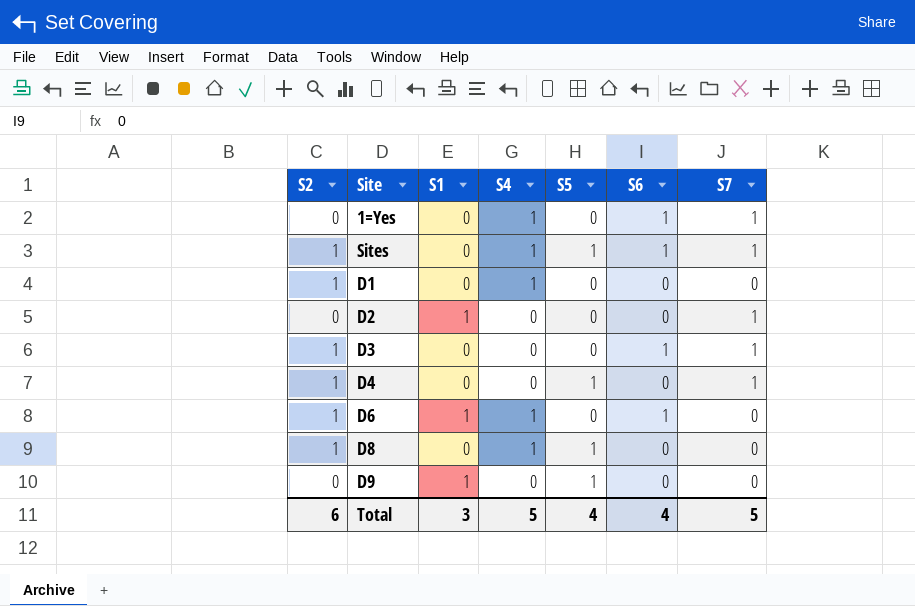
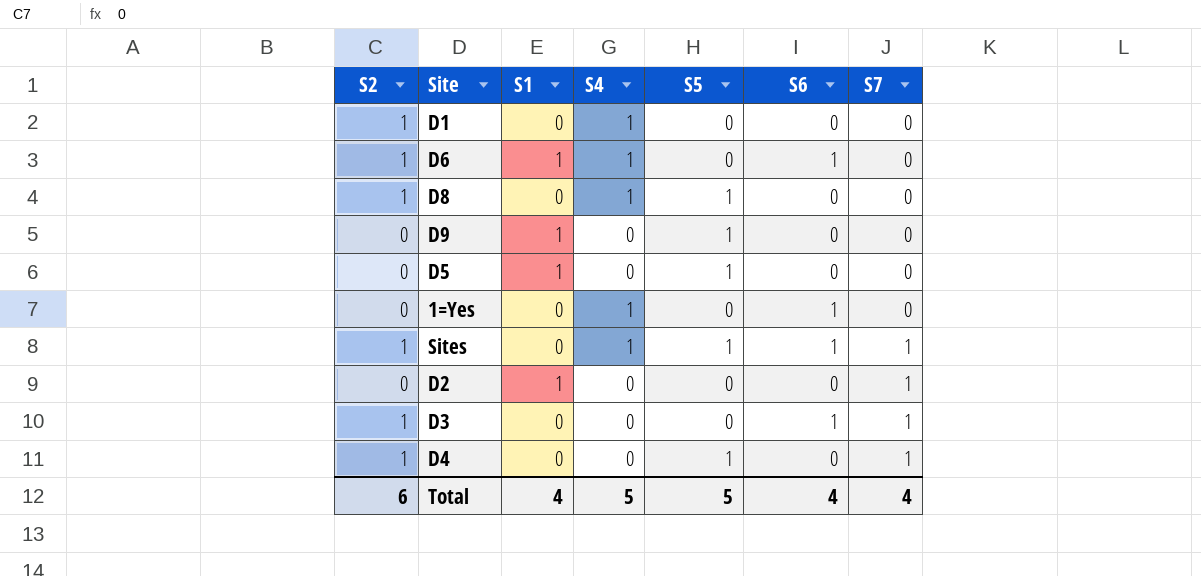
row order: none -> S7 ascending
row D5: none -> 0 | 1 | 0 | 1 | 0 | 0
1=Yes | S7: 1 -> 0
Total | S1: 3 -> 4
Total | S5: 4 -> 5
Total | S7: 5 -> 4

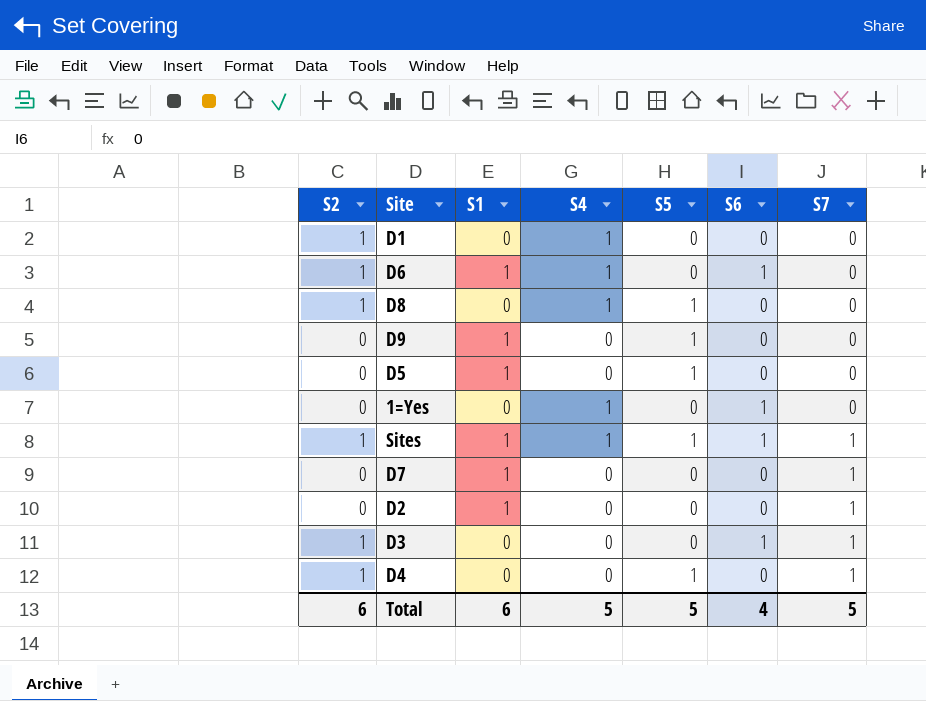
Sites | S1: 0 -> 1
row D7: none -> 0 | 1 | 0 | 0 | 0 | 1
Total | S1: 4 -> 6
Total | S7: 4 -> 5

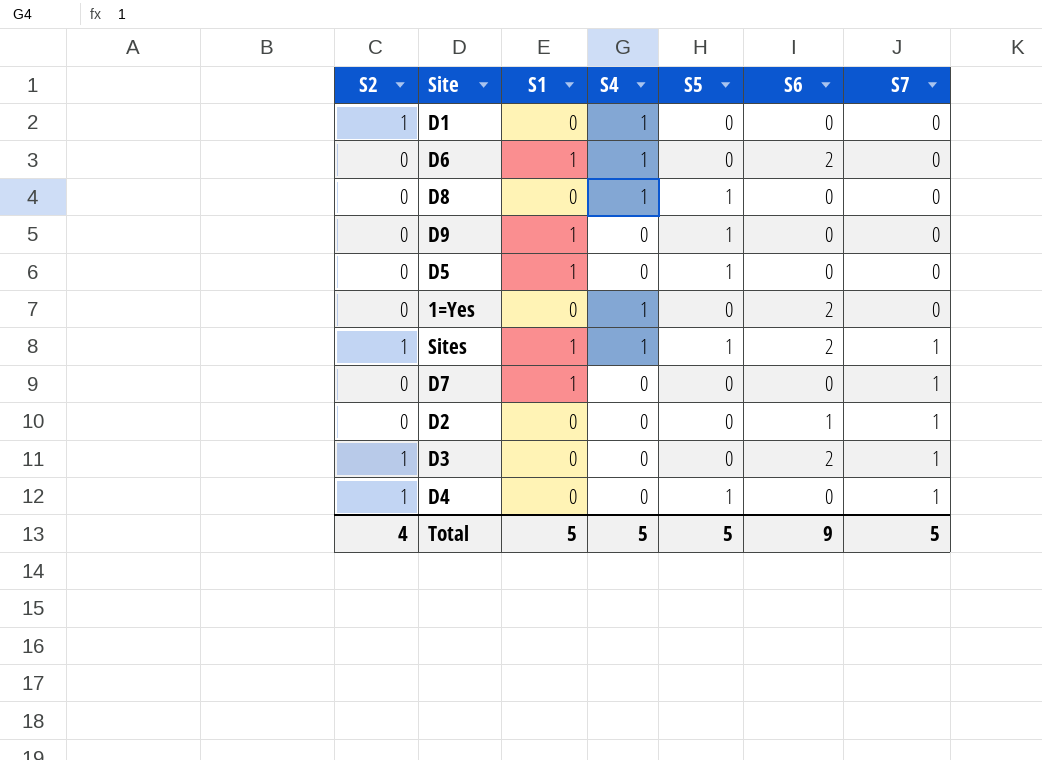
D6 | S2: 1 -> 0
D6 | S6: 1 -> 2
D8 | S2: 1 -> 0
1=Yes | S6: 1 -> 2
Sites | S6: 1 -> 2
D2 | S1: 1 -> 0
D2 | S6: 0 -> 1
D3 | S6: 1 -> 2
Total | S2: 6 -> 4
Total | S1: 6 -> 5
Total | S6: 4 -> 9

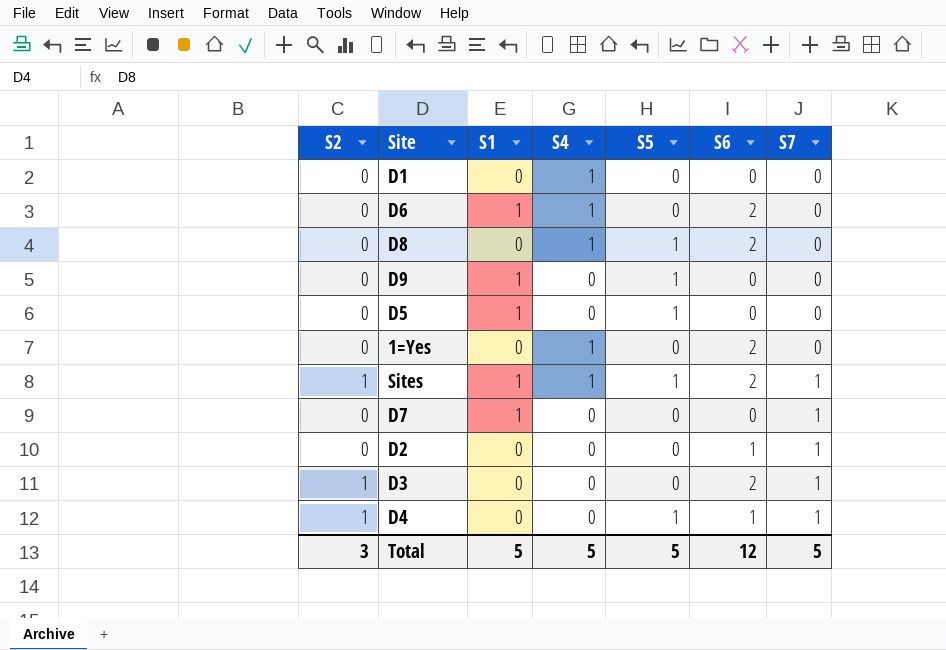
D1 | S2: 1 -> 0
D8 | S6: 0 -> 2
D4 | S6: 0 -> 1
Total | S2: 4 -> 3
Total | S6: 9 -> 12

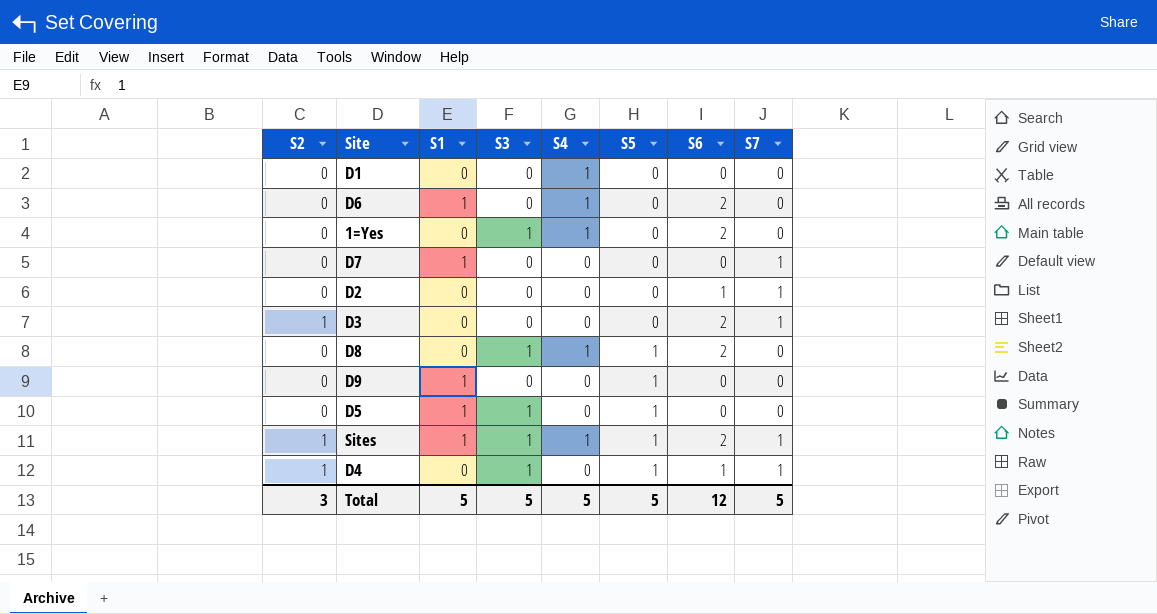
row order: S7 ascending -> S5 ascending
column S3 | position: none -> 4

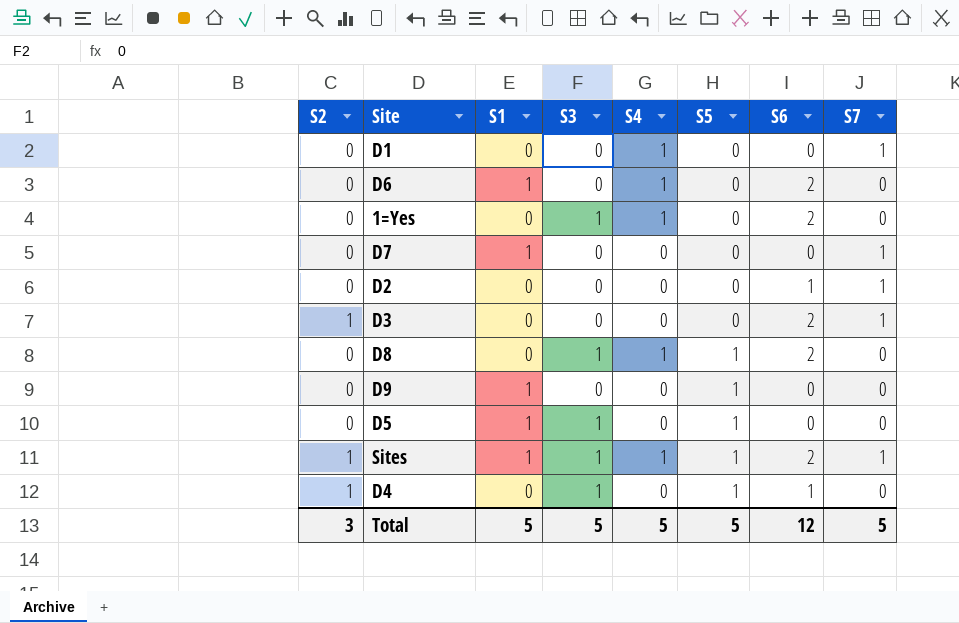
D1 | S7: 0 -> 1
D4 | S7: 1 -> 0

